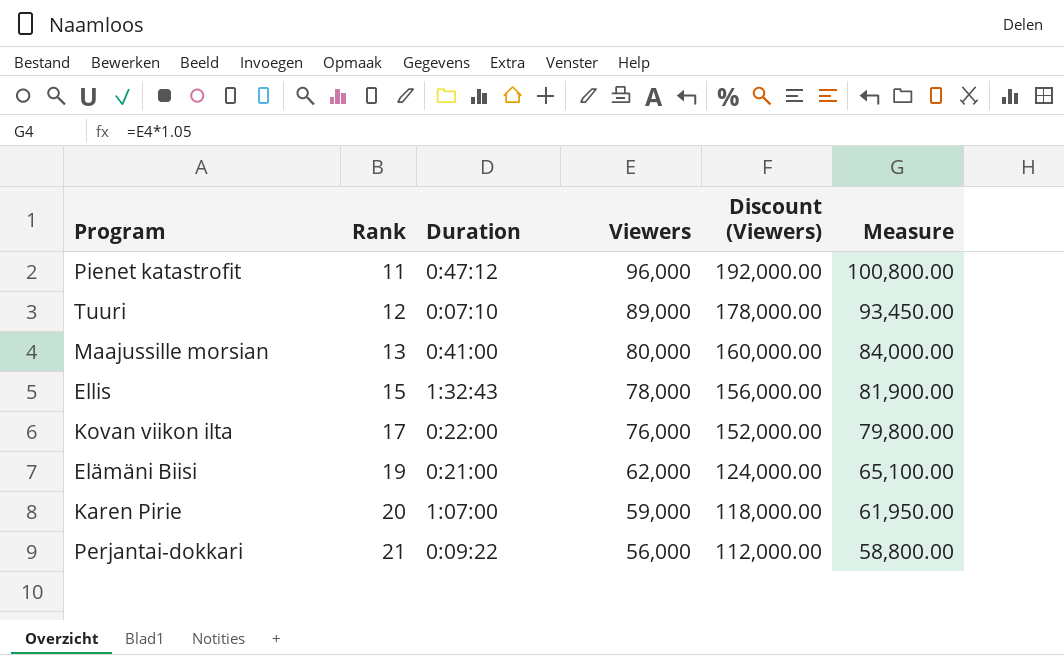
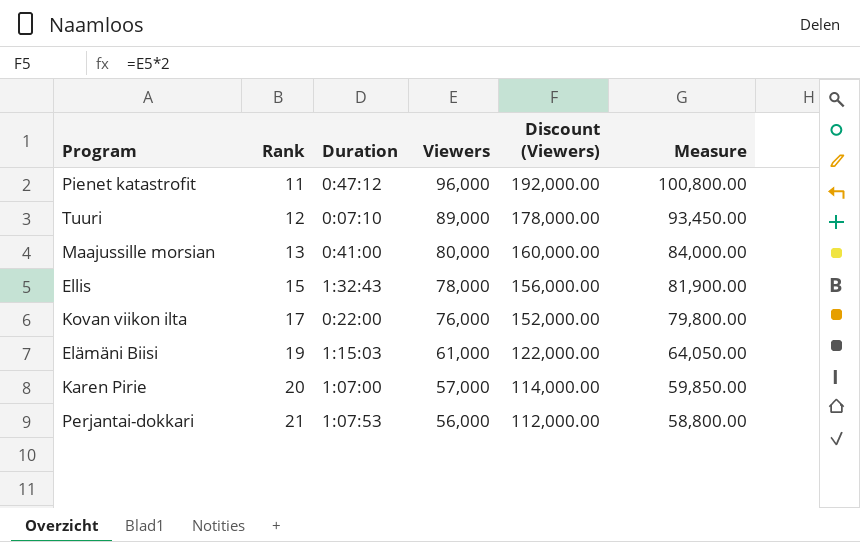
Elämäni Biisi | Duration: 0:21:00 -> 1:15:03
Elämäni Biisi | Viewers: 62,000 -> 61,000
Elämäni Biisi | Discount (Viewers): 124,000.00 -> 122,000.00
Elämäni Biisi | Measure: 65,100.00 -> 64,050.00
Karen Pirie | Viewers: 59,000 -> 57,000
Karen Pirie | Discount (Viewers): 118,000.00 -> 114,000.00
Karen Pirie | Measure: 61,950.00 -> 59,850.00
Perjantai-dokkari | Duration: 0:09:22 -> 1:07:53

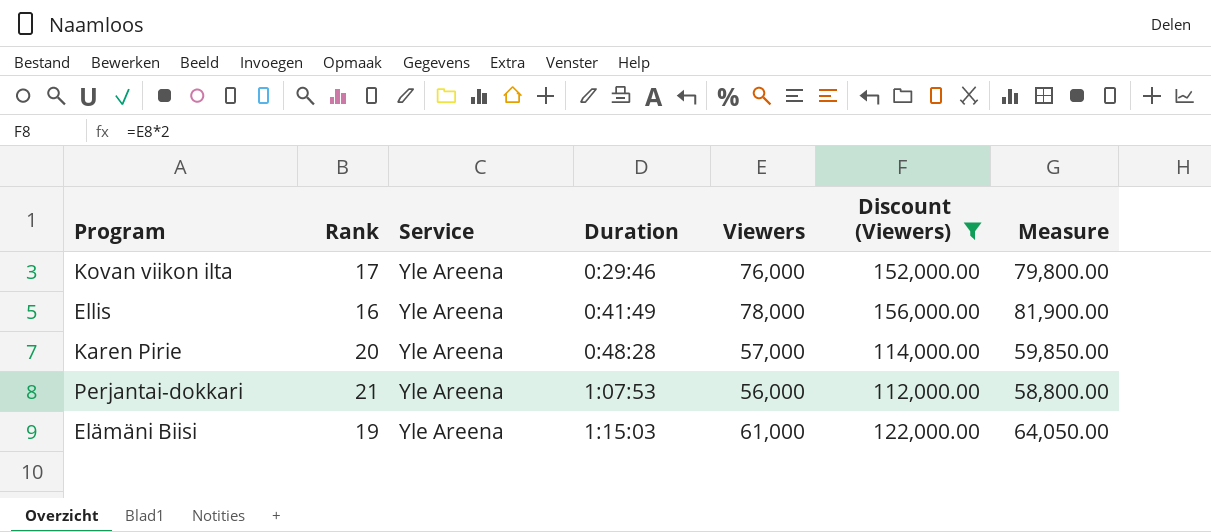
filter: none -> Discount (Viewers) <= 156,000.00
row order: Rank ascending -> Duration ascending
column Service | position: none -> 3
Kovan viikon ilta | Duration: 0:22:00 -> 0:29:46
Ellis | Rank: 15 -> 16
Ellis | Duration: 1:32:43 -> 0:41:49
Karen Pirie | Duration: 1:07:00 -> 0:48:28

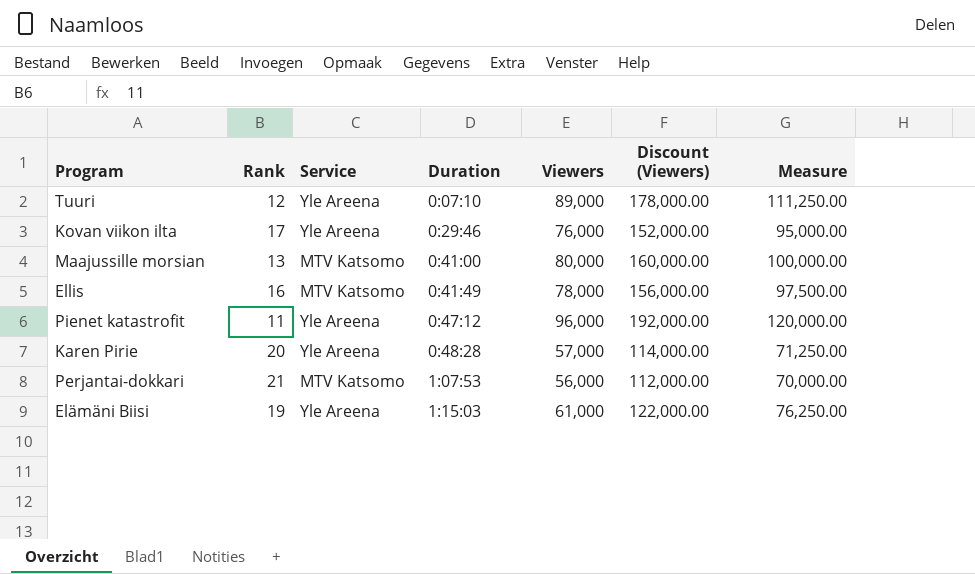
filter: Discount (Viewers) <= 156,000.00 -> none
column Measure | formula: [Viewers] * 1.05 -> [Viewers] * 1.25
Ellis | Service: Yle Areena -> MTV Katsomo
Perjantai-dokkari | Service: Yle Areena -> MTV Katsomo

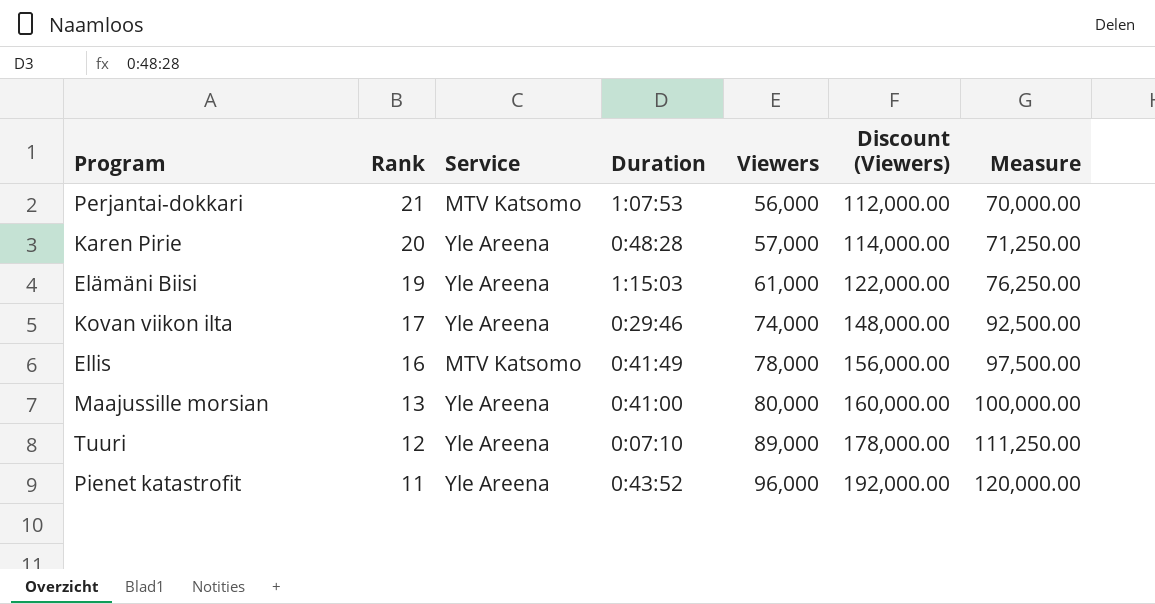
row order: Duration ascending -> Rank descending
Kovan viikon ilta | Viewers: 76,000 -> 74,000
Kovan viikon ilta | Discount (Viewers): 152,000.00 -> 148,000.00
Kovan viikon ilta | Measure: 95,000.00 -> 92,500.00
Maajussille morsian | Service: MTV Katsomo -> Yle Areena
Pienet katastrofit | Duration: 0:47:12 -> 0:43:52

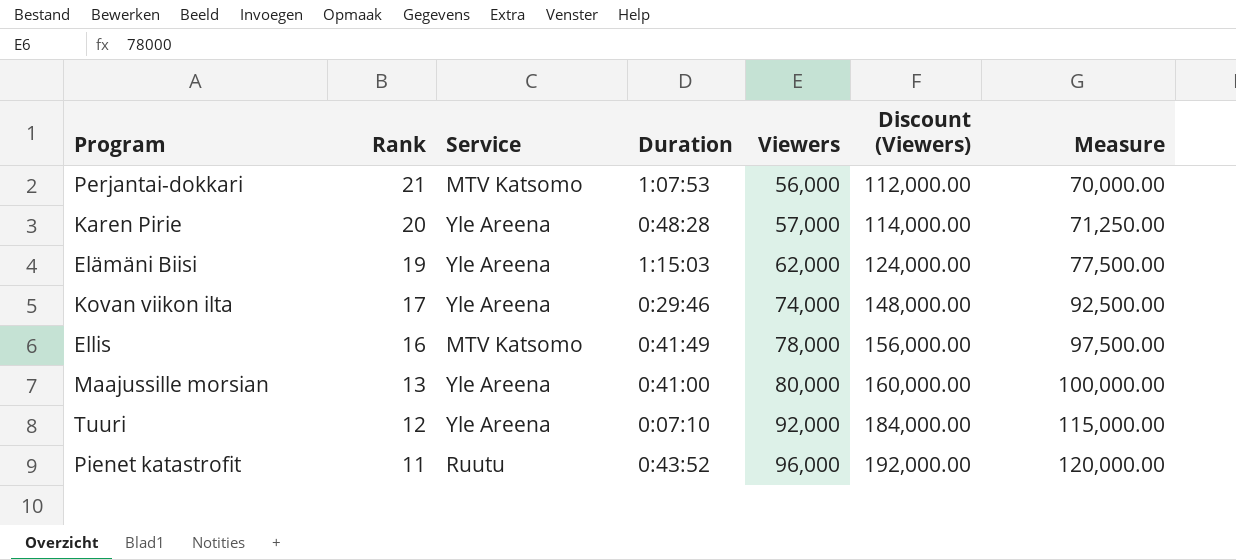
Elämäni Biisi | Viewers: 61,000 -> 62,000
Elämäni Biisi | Discount (Viewers): 122,000.00 -> 124,000.00
Elämäni Biisi | Measure: 76,250.00 -> 77,500.00
Tuuri | Viewers: 89,000 -> 92,000
Tuuri | Discount (Viewers): 178,000.00 -> 184,000.00
Tuuri | Measure: 111,250.00 -> 115,000.00
Pienet katastrofit | Service: Yle Areena -> Ruutu

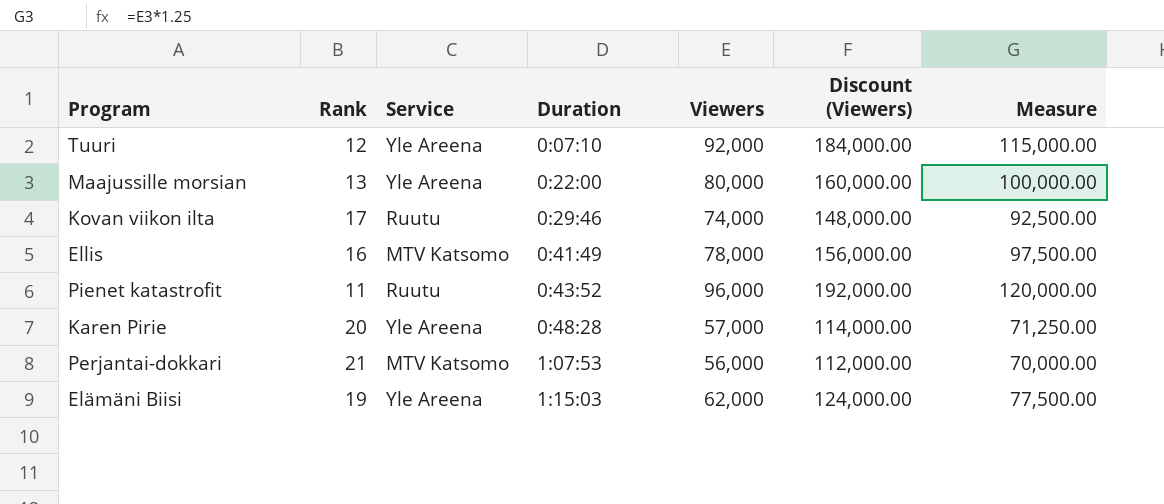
row order: Rank descending -> Duration ascending
Maajussille morsian | Duration: 0:41:00 -> 0:22:00
Kovan viikon ilta | Service: Yle Areena -> Ruutu

